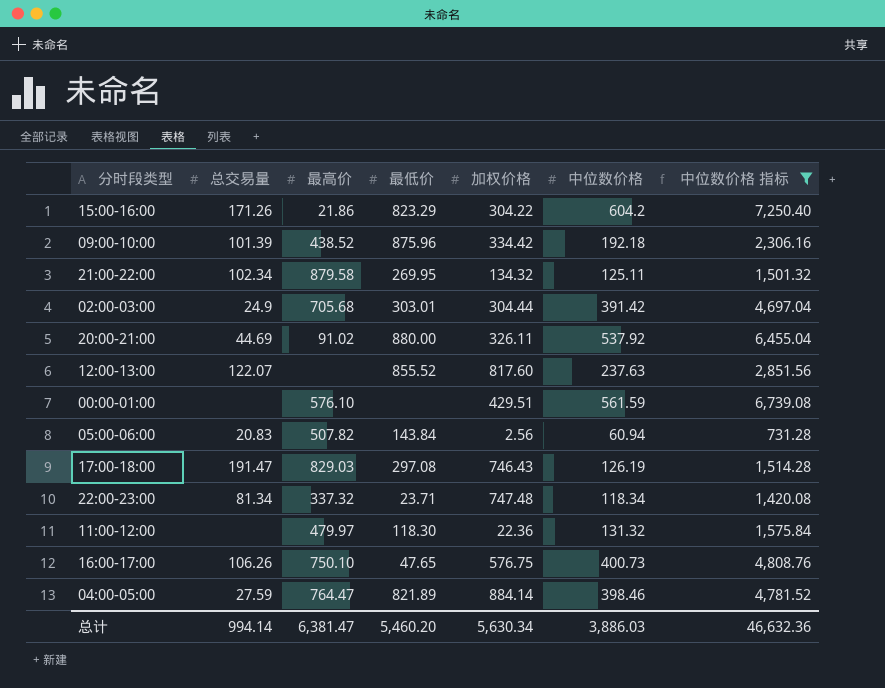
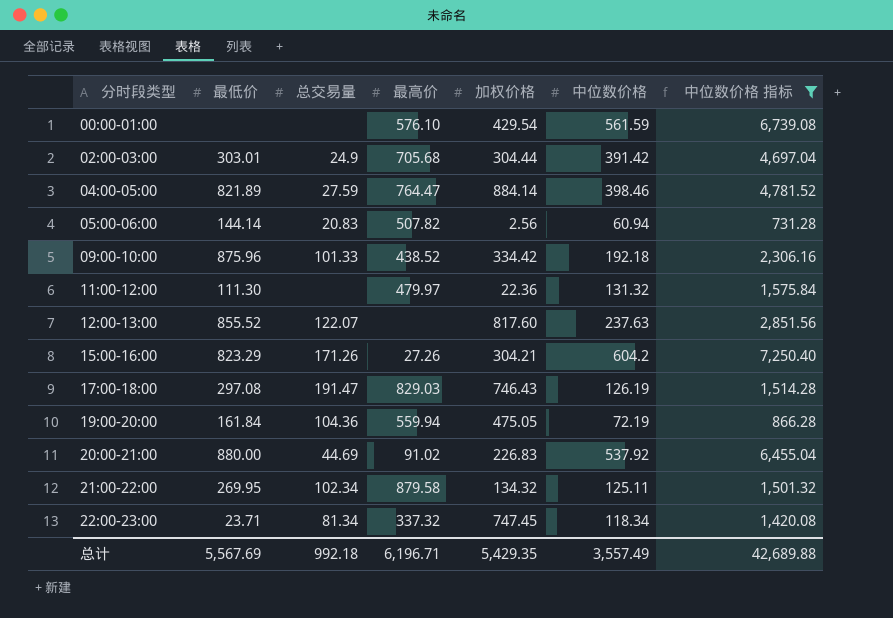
row order: none -> 分时段类型 ascending
column 最低价 | position: 4 -> 2
row 16:00-17:00: 106.26 | 750.10 | 47.65 | 576.75 | 400.73 | 4,808.76 -> none
00:00-01:00 | 加权价格: 429.51 -> 429.54
05:00-06:00 | 最低价: 143.84 -> 144.14
09:00-10:00 | 总交易量: 101.39 -> 101.33
11:00-12:00 | 最低价: 118.30 -> 111.30
15:00-16:00 | 最高价: 21.86 -> 27.26
15:00-16:00 | 加权价格: 304.22 -> 304.21
row 19:00-20:00: none -> 161.84 | 104.36 | 559.94 | 475.05 | 72.19 | 866.28
20:00-21:00 | 加权价格: 326.11 -> 226.83
22:00-23:00 | 加权价格: 747.48 -> 747.45
总计 | 最低价: 5,460.20 -> 5,567.69
总计 | 总交易量: 994.14 -> 992.18
总计 | 最高价: 6,381.47 -> 6,196.71
总计 | 加权价格: 5,630.34 -> 5,429.35
总计 | 中位数价格: 3,886.03 -> 3,557.49
总计 | 中位数价格 指标: 46,632.36 -> 42,689.88

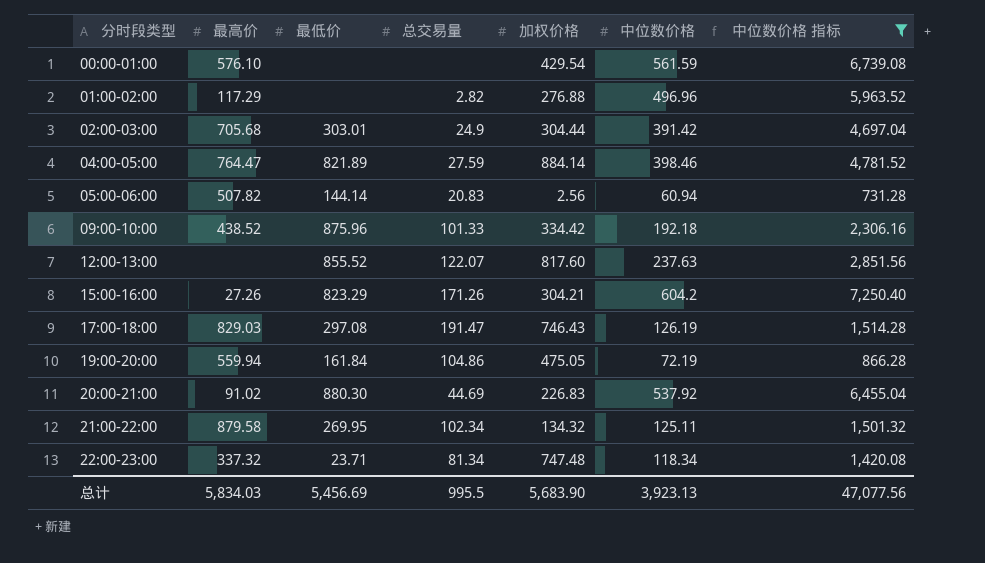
column 最高价 | position: 4 -> 2
row 11:00-12:00: 111.30 | none | 479.97 | 22.36 | 131.32 | 1,575.84 -> none
row 01:00-02:00: none -> 117.29 | none | 2.82 | 276.88 | 496.96 | 5,963.52
19:00-20:00 | 总交易量: 104.36 -> 104.86
20:00-21:00 | 最低价: 880.00 -> 880.30
22:00-23:00 | 加权价格: 747.45 -> 747.48
总计 | 最高价: 6,196.71 -> 5,834.03
总计 | 最低价: 5,567.69 -> 5,456.69
总计 | 总交易量: 992.18 -> 995.5
总计 | 加权价格: 5,429.35 -> 5,683.90
总计 | 中位数价格: 3,557.49 -> 3,923.13
总计 | 中位数价格 指标: 42,689.88 -> 47,077.56

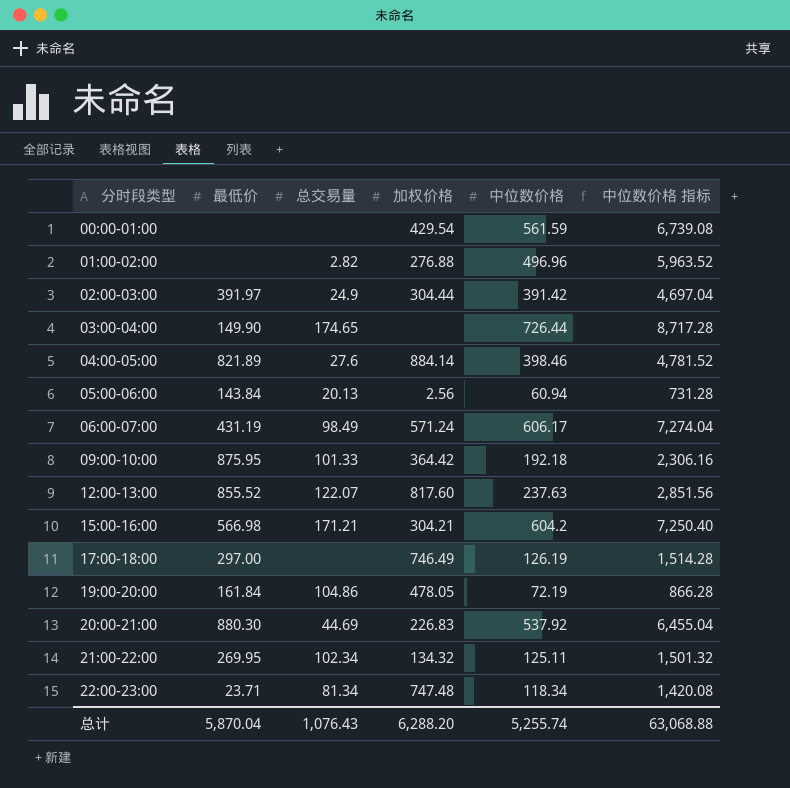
filter: 中位数价格 指标 <= 7,250.40 -> none
column 最高价 | position: 2 -> none
02:00-03:00 | 最低价: 303.01 -> 391.97
04:00-05:00 | 总交易量: 27.59 -> 27.6
05:00-06:00 | 最低价: 144.14 -> 143.84
05:00-06:00 | 总交易量: 20.83 -> 20.13
09:00-10:00 | 最低价: 875.96 -> 875.95
09:00-10:00 | 加权价格: 334.42 -> 364.42
15:00-16:00 | 最低价: 823.29 -> 566.98
15:00-16:00 | 总交易量: 171.26 -> 171.21
17:00-18:00 | 最低价: 297.08 -> 297.00
17:00-18:00 | 总交易量: 191.47 -> none
17:00-18:00 | 加权价格: 746.43 -> 746.49
19:00-20:00 | 加权价格: 475.05 -> 478.05
总计 | 最低价: 5,456.69 -> 5,870.04
总计 | 总交易量: 995.5 -> 1,076.43
总计 | 加权价格: 5,683.90 -> 6,288.20
总计 | 中位数价格: 3,923.13 -> 5,255.74
总计 | 中位数价格 指标: 47,077.56 -> 63,068.88

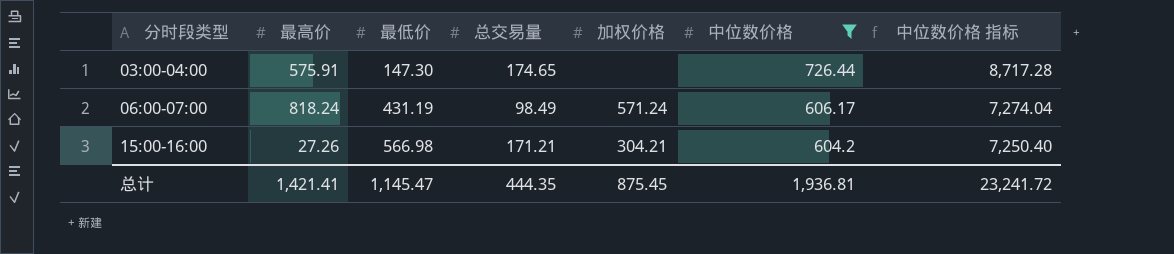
filter: none -> 中位数价格 >= 604.2
column 最高价 | position: none -> 2
03:00-04:00 | 最低价: 149.90 -> 147.30
总计 | 最低价: 5,870.04 -> 1,145.47
总计 | 总交易量: 1,076.43 -> 444.35
总计 | 加权价格: 6,288.20 -> 875.45
总计 | 中位数价格: 5,255.74 -> 1,936.81
总计 | 中位数价格 指标: 63,068.88 -> 23,241.72

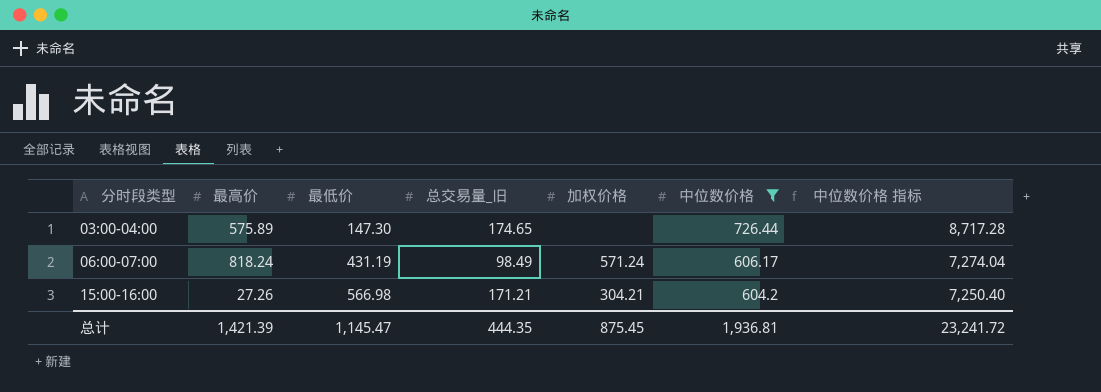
column name: 总交易量 -> 总交易量_旧
03:00-04:00 | 最高价: 575.91 -> 575.89
总计 | 最高价: 1,421.41 -> 1,421.39

